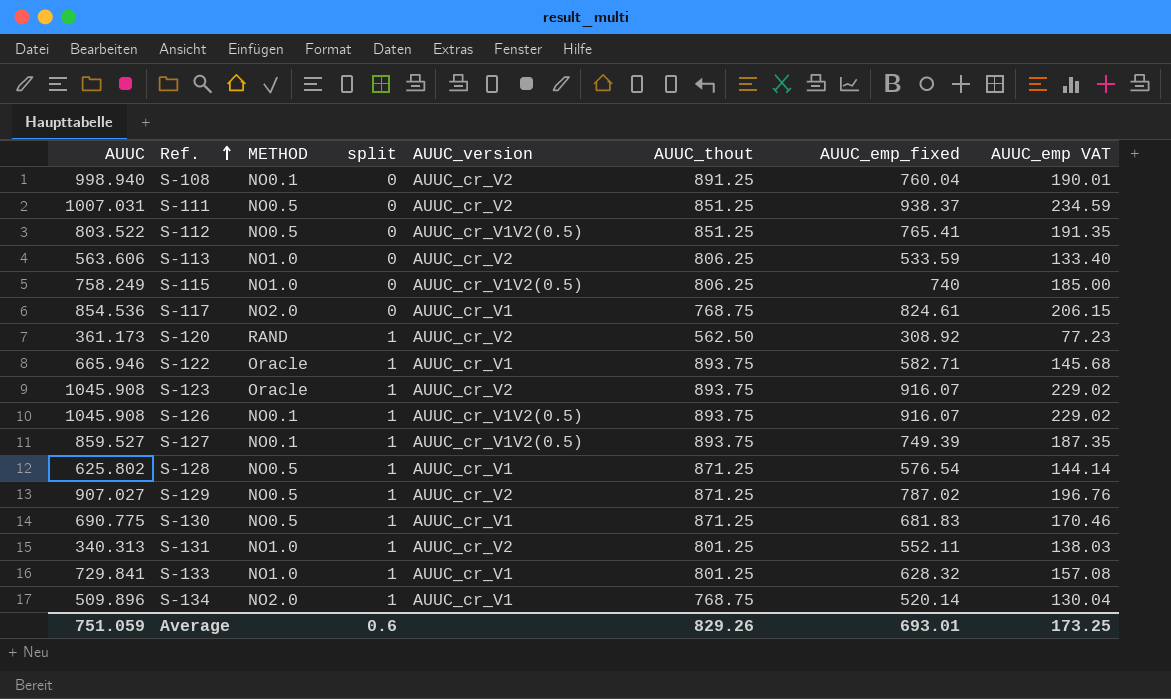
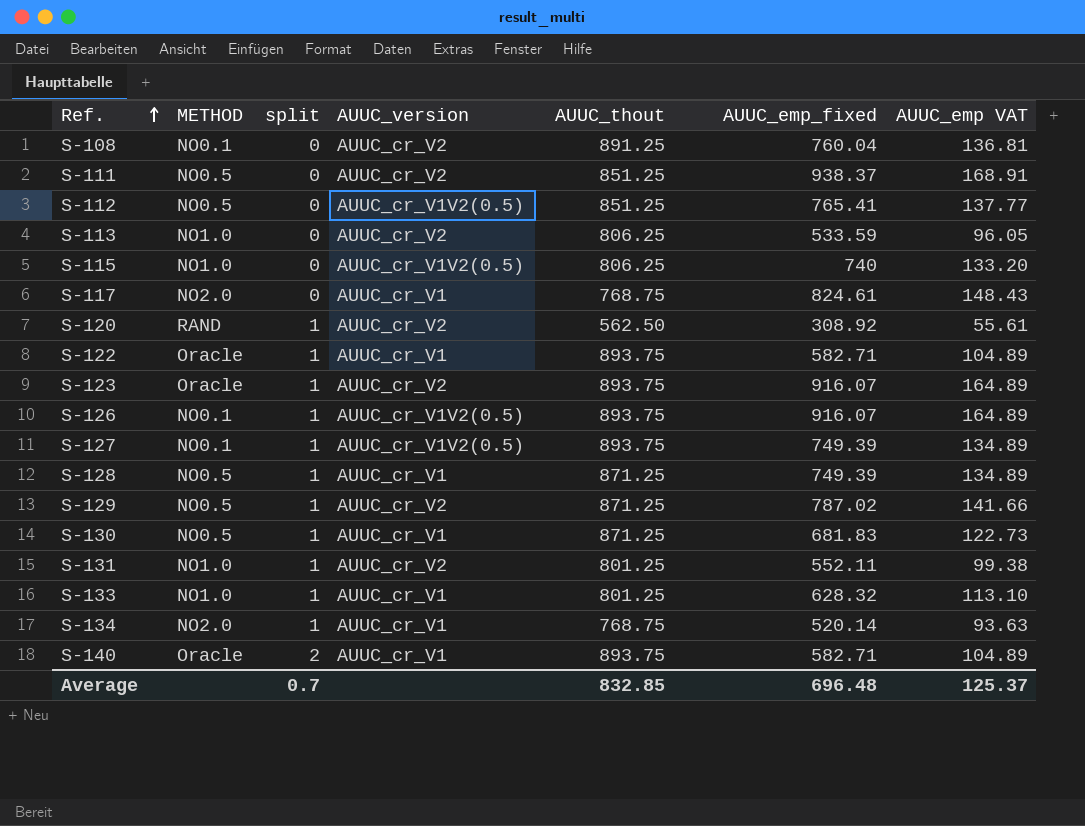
column AUUC | position: 1 -> none
column AUUC_emp VAT | formula: [AUUC_emp_fixed] * 0.25 -> [AUUC_emp_fixed] * 0.18
S-128 | AUUC_emp_fixed: 576.54 -> 749.39
row S-140: none -> Oracle | 2 | AUUC_cr_V1 | 893.75 | 582.71 | 104.89
Average | split: 0.6 -> 0.7
Average | AUUC_thout: 829.26 -> 832.85
Average | AUUC_emp_fixed: 693.01 -> 696.48
Average | AUUC_emp VAT: 173.25 -> 125.37

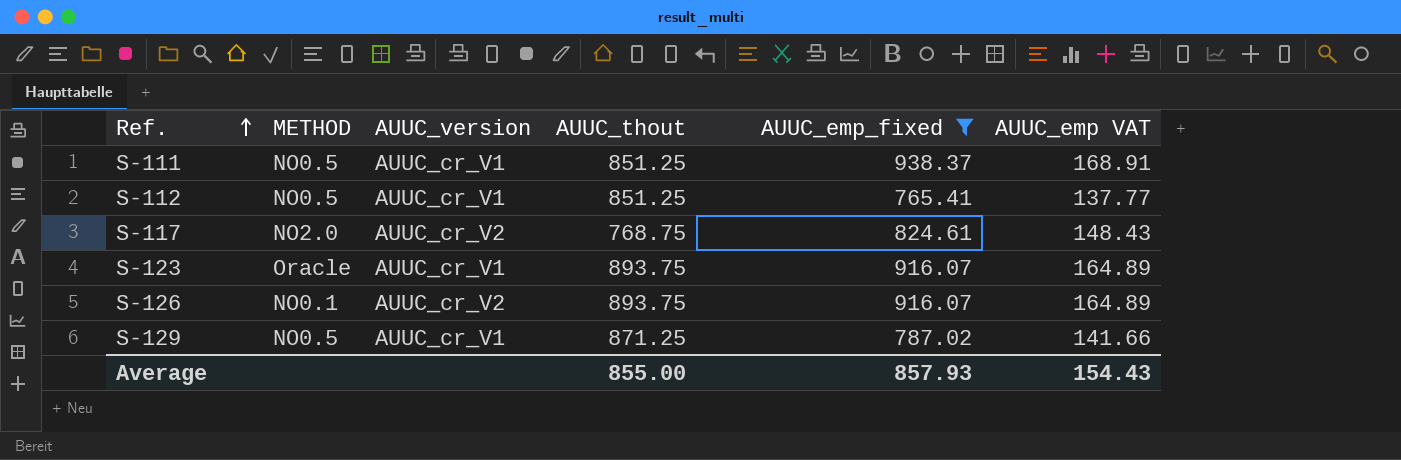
filter: none -> AUUC_emp_fixed >= 765.41
column split | position: 3 -> none
S-111 | AUUC_version: AUUC_cr_V2 -> AUUC_cr_V1
S-112 | AUUC_version: AUUC_cr_V1V2(0.5) -> AUUC_cr_V1
S-117 | AUUC_version: AUUC_cr_V1 -> AUUC_cr_V2
S-123 | AUUC_version: AUUC_cr_V2 -> AUUC_cr_V1
S-126 | AUUC_version: AUUC_cr_V1V2(0.5) -> AUUC_cr_V2
S-129 | AUUC_version: AUUC_cr_V2 -> AUUC_cr_V1
Average | AUUC_thout: 832.85 -> 855.00
Average | AUUC_emp_fixed: 696.48 -> 857.93
Average | AUUC_emp VAT: 125.37 -> 154.43

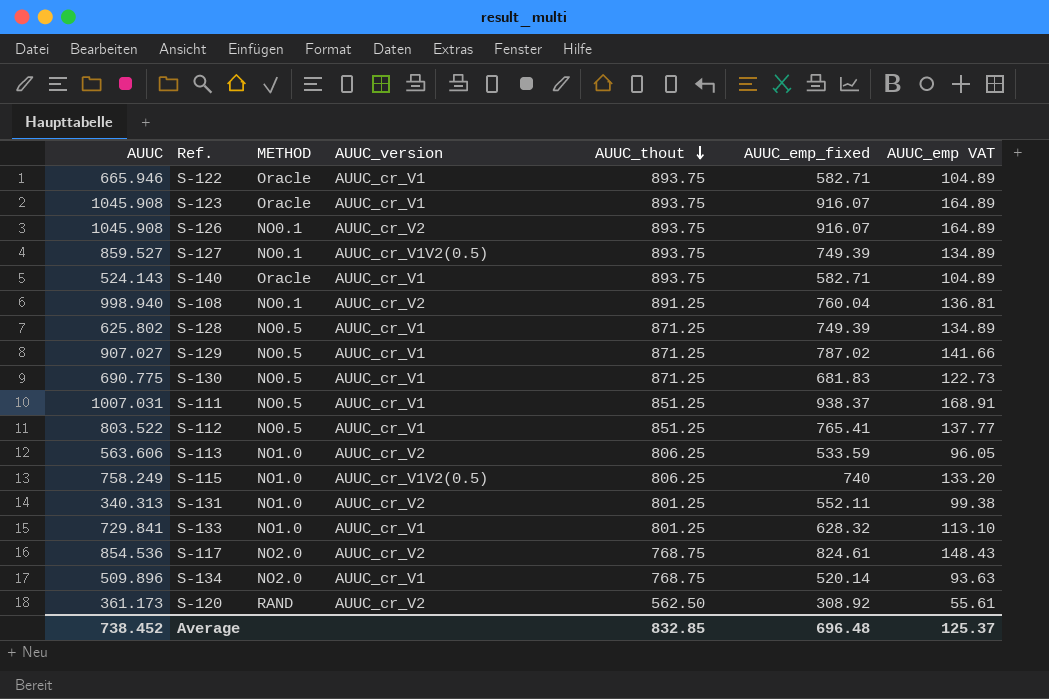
filter: AUUC_emp_fixed >= 765.41 -> none
row order: Ref. ascending -> AUUC_thout descending
column AUUC | position: none -> 1
Average | AUUC_thout: 855.00 -> 832.85
Average | AUUC_emp_fixed: 857.93 -> 696.48
Average | AUUC_emp VAT: 154.43 -> 125.37

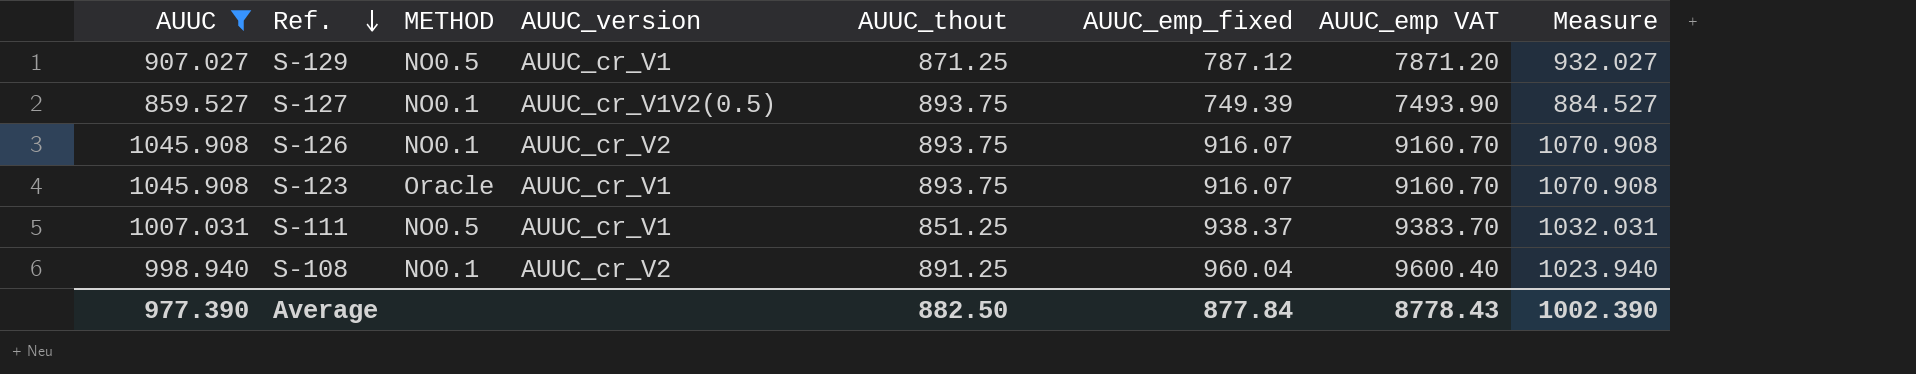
filter: none -> AUUC >= 859.527
row order: AUUC_thout descending -> Ref. descending
column AUUC_emp VAT | formula: [AUUC_emp_fixed] * 0.18 -> [AUUC_emp_fixed] * 10
column Measure | formula: none -> [AUUC] + 25
S-129 | AUUC_emp_fixed: 787.02 -> 787.12
S-108 | AUUC_emp_fixed: 760.04 -> 960.04
Average | AUUC: 738.452 -> 977.390
Average | AUUC_thout: 832.85 -> 882.50
Average | AUUC_emp_fixed: 696.48 -> 877.84
Average | AUUC_emp VAT: 125.37 -> 8778.43

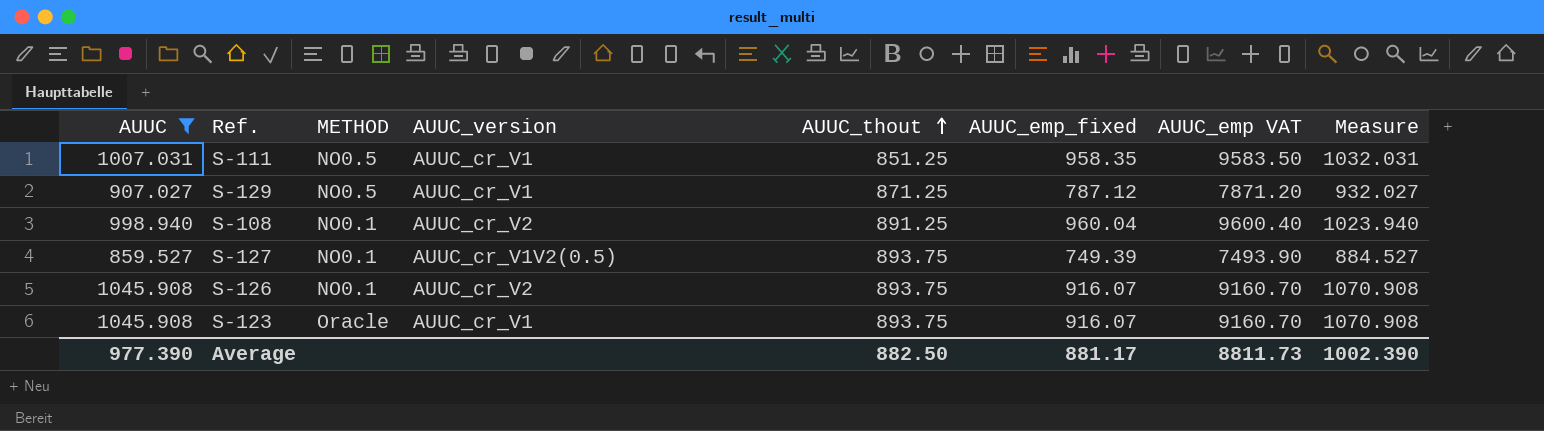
row order: Ref. descending -> AUUC_thout ascending
S-111 | AUUC_emp_fixed: 938.37 -> 958.35
S-111 | AUUC_emp VAT: 9383.70 -> 9583.50
Average | AUUC_emp_fixed: 877.84 -> 881.17
Average | AUUC_emp VAT: 8778.43 -> 8811.73

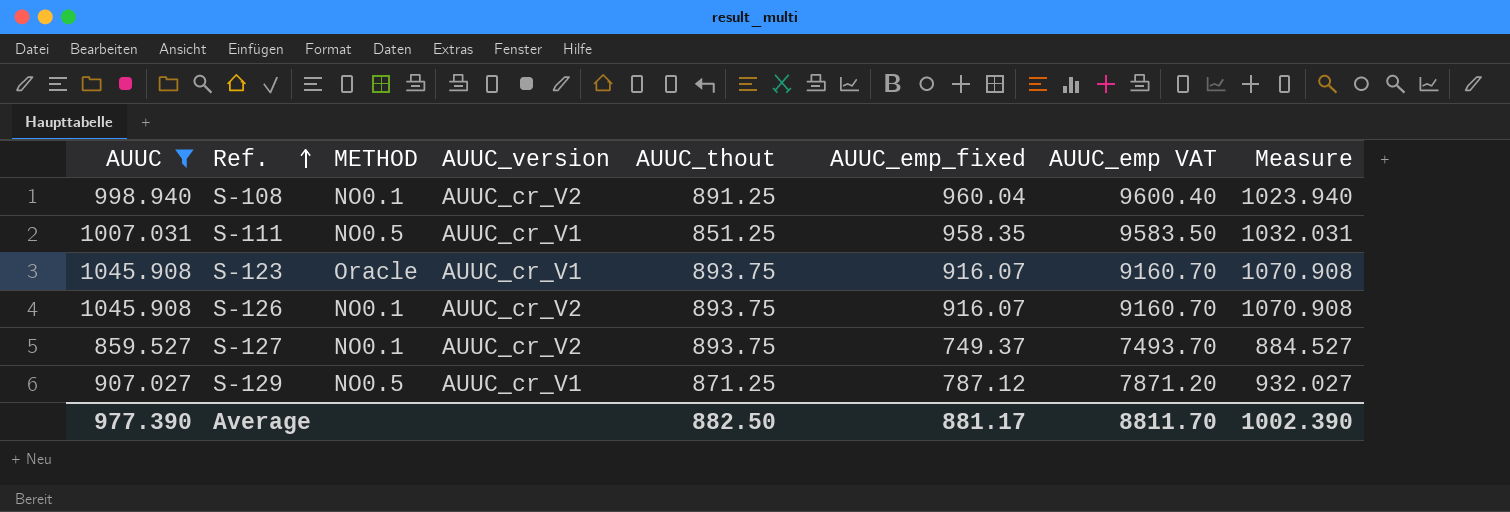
row order: AUUC_thout ascending -> Ref. ascending
S-127 | AUUC_version: AUUC_cr_V1V2(0.5) -> AUUC_cr_V2
S-127 | AUUC_emp_fixed: 749.39 -> 749.37
S-127 | AUUC_emp VAT: 7493.90 -> 7493.70
Average | AUUC_emp VAT: 8811.73 -> 8811.70

